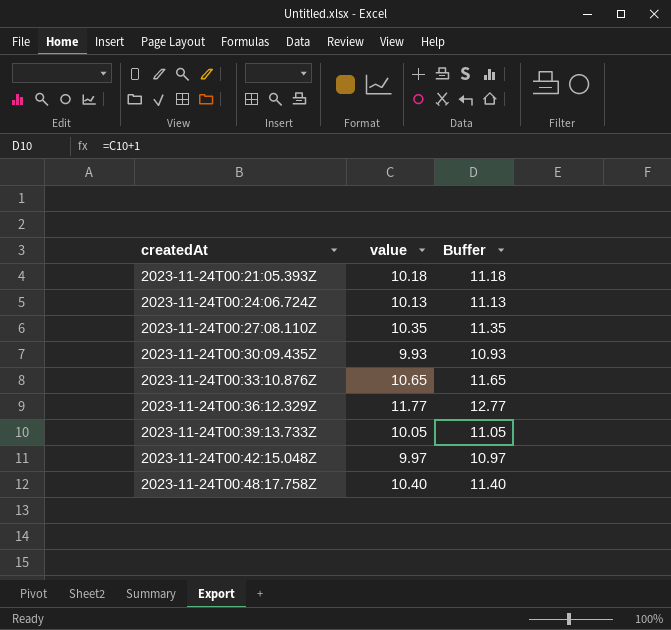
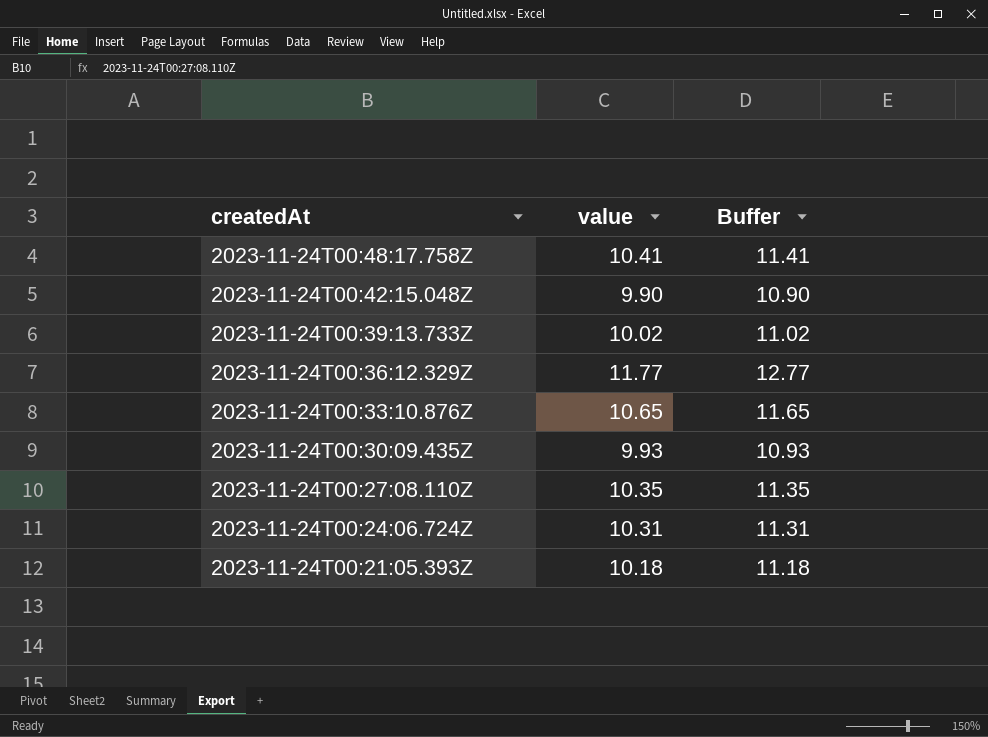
row order: createdAt ascending -> createdAt descending
2023-11-24T00:48:17.758Z | value: 10.40 -> 10.41
2023-11-24T00:48:17.758Z | Buffer: 11.40 -> 11.41
2023-11-24T00:42:15.048Z | value: 9.97 -> 9.90
2023-11-24T00:42:15.048Z | Buffer: 10.97 -> 10.90
2023-11-24T00:39:13.733Z | value: 10.05 -> 10.02
2023-11-24T00:39:13.733Z | Buffer: 11.05 -> 11.02
2023-11-24T00:24:06.724Z | value: 10.13 -> 10.31
2023-11-24T00:24:06.724Z | Buffer: 11.13 -> 11.31

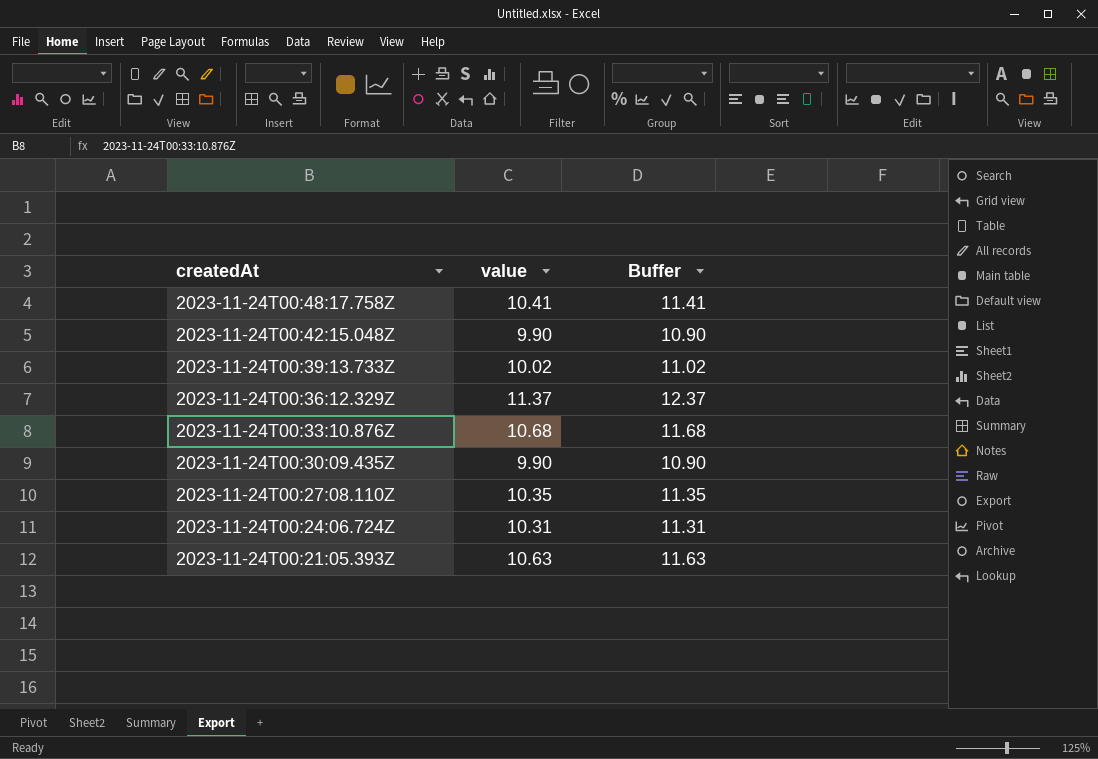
2023-11-24T00:36:12.329Z | value: 11.77 -> 11.37
2023-11-24T00:36:12.329Z | Buffer: 12.77 -> 12.37
2023-11-24T00:33:10.876Z | value: 10.65 -> 10.68
2023-11-24T00:33:10.876Z | Buffer: 11.65 -> 11.68
2023-11-24T00:30:09.435Z | value: 9.93 -> 9.90
2023-11-24T00:30:09.435Z | Buffer: 10.93 -> 10.90
2023-11-24T00:21:05.393Z | value: 10.18 -> 10.63
2023-11-24T00:21:05.393Z | Buffer: 11.18 -> 11.63

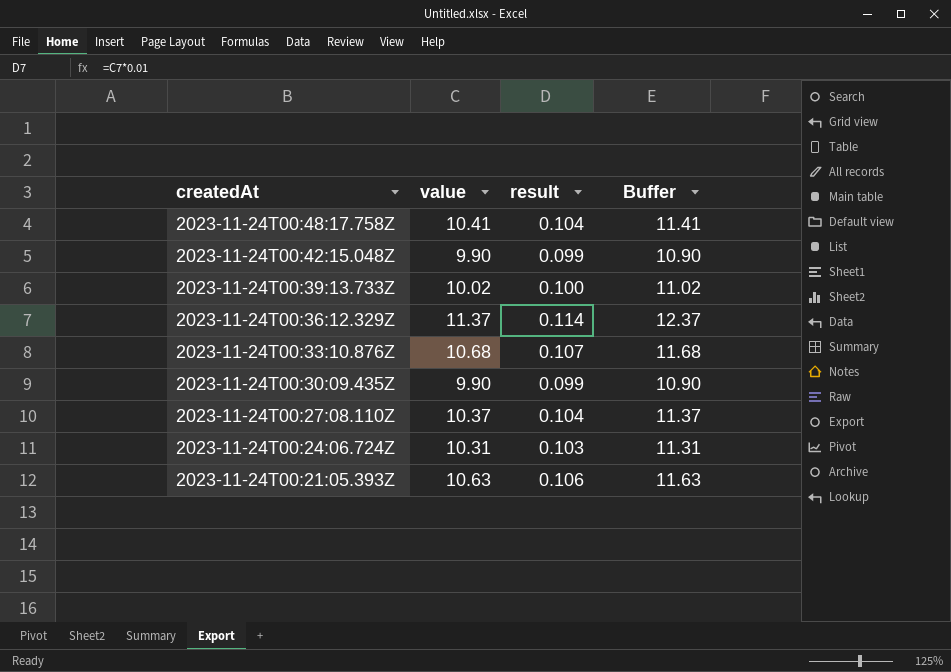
column result | formula: none -> [value] * 0.01
2023-11-24T00:27:08.110Z | value: 10.35 -> 10.37
2023-11-24T00:27:08.110Z | Buffer: 11.35 -> 11.37

